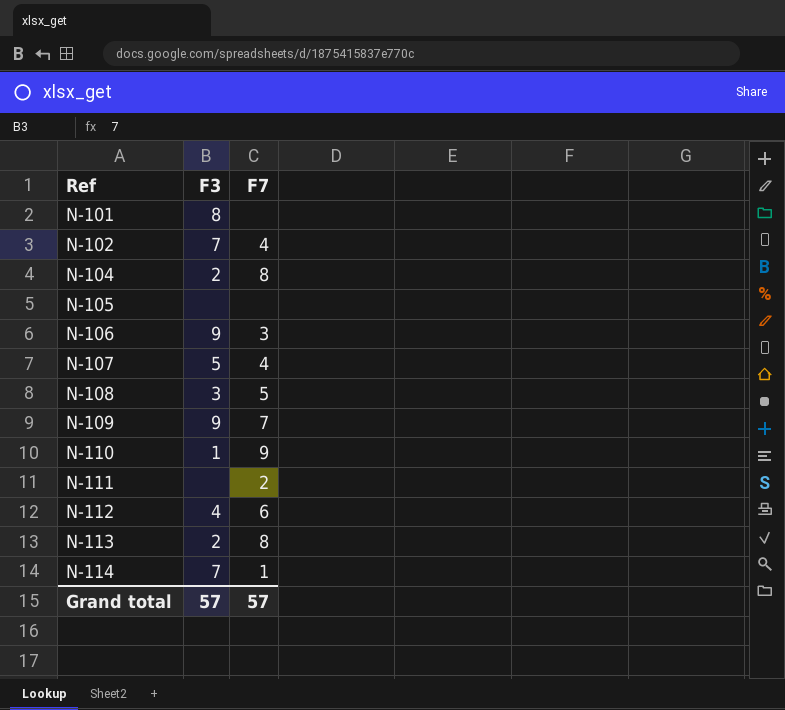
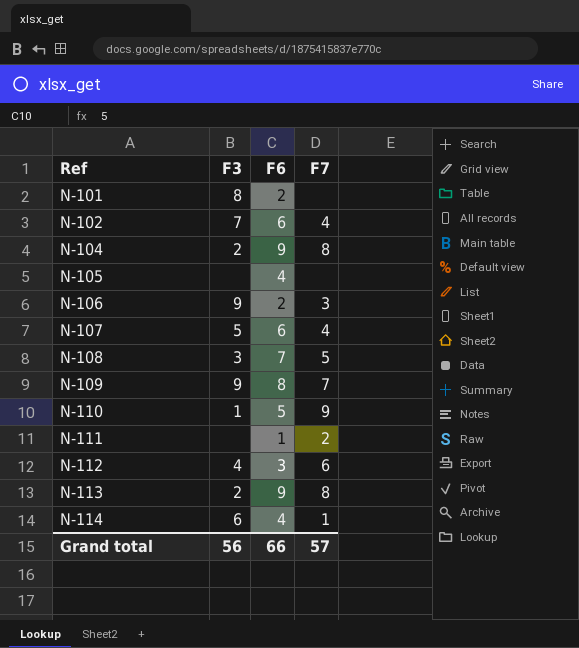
column F6 | position: none -> 3
N-114 | F3: 7 -> 6
Grand total | F3: 57 -> 56

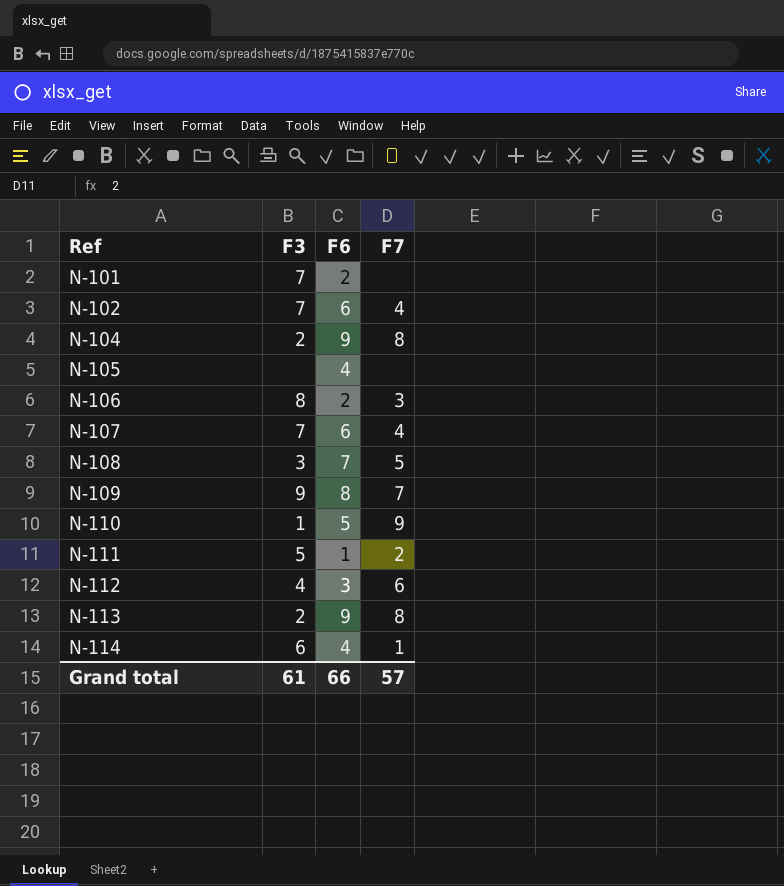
N-101 | F3: 8 -> 7
N-106 | F3: 9 -> 8
N-107 | F3: 5 -> 7
N-111 | F3: none -> 5
Grand total | F3: 56 -> 61

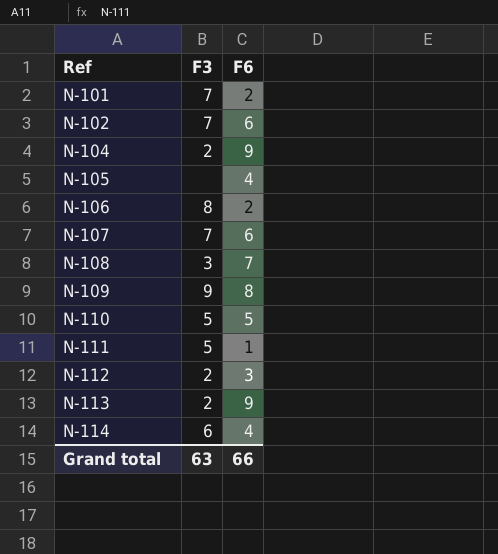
column F7 | position: 4 -> none
N-110 | F3: 1 -> 5
N-112 | F3: 4 -> 2
Grand total | F3: 61 -> 63

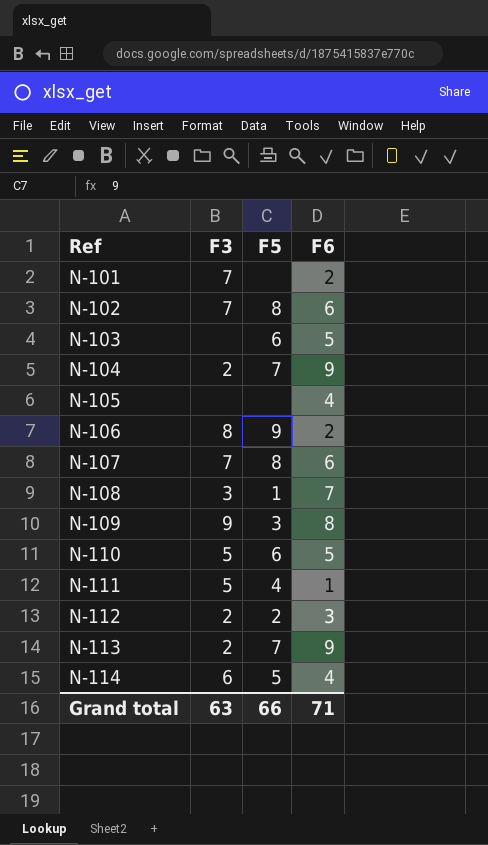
column F5 | position: none -> 3
row N-103: none -> none | 6 | 5
Grand total | F6: 66 -> 71

